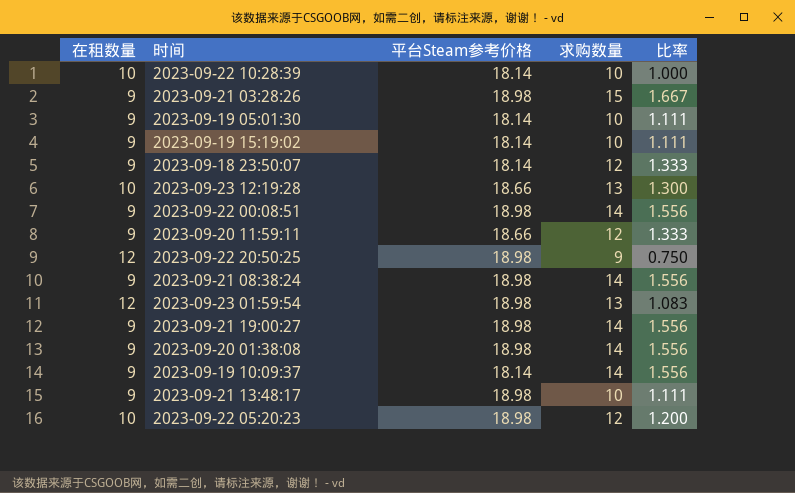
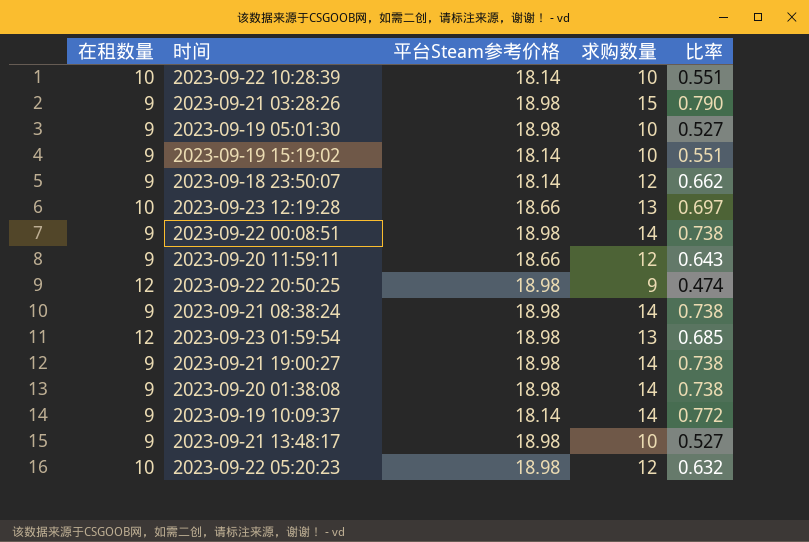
column 比率 | formula: [求购数量] / [在租数量] -> [求购数量] / [平台Steam参考价格]
2023-09-19 05:01:30 | 平台Steam参考价格: 18.14 -> 18.98

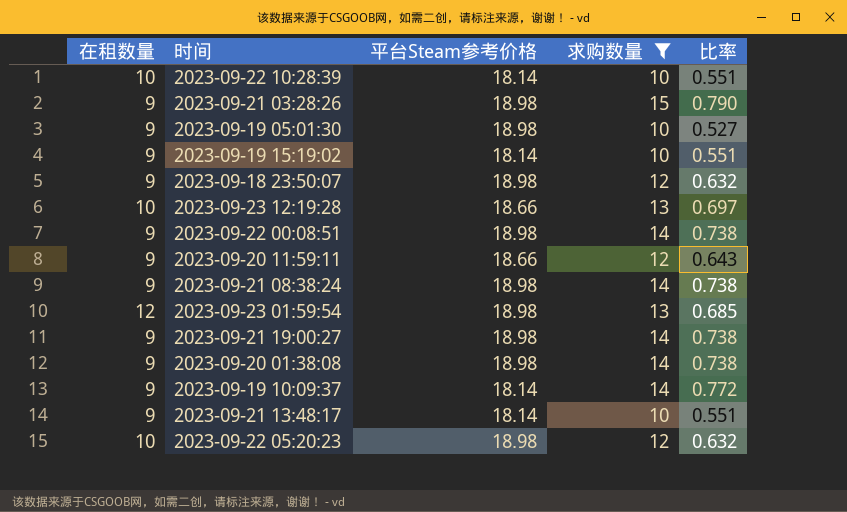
filter: none -> 求购数量 != 9
2023-09-18 23:50:07 | 平台Steam参考价格: 18.14 -> 18.98
2023-09-18 23:50:07 | 比率: 0.662 -> 0.632
2023-09-21 13:48:17 | 平台Steam参考价格: 18.98 -> 18.14
2023-09-21 13:48:17 | 比率: 0.527 -> 0.551

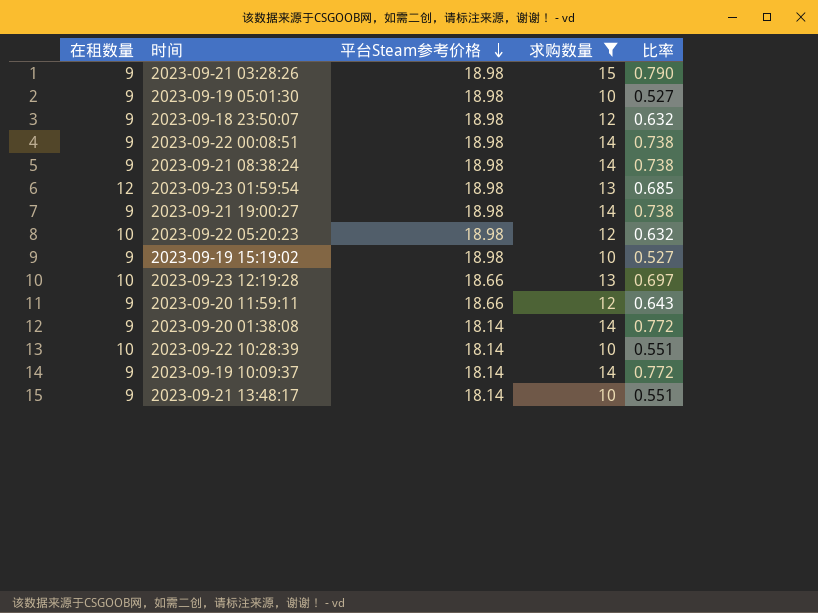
row order: none -> 平台Steam参考价格 descending
2023-09-19 15:19:02 | 平台Steam参考价格: 18.14 -> 18.98
2023-09-19 15:19:02 | 比率: 0.551 -> 0.527
2023-09-20 01:38:08 | 平台Steam参考价格: 18.98 -> 18.14
2023-09-20 01:38:08 | 比率: 0.738 -> 0.772

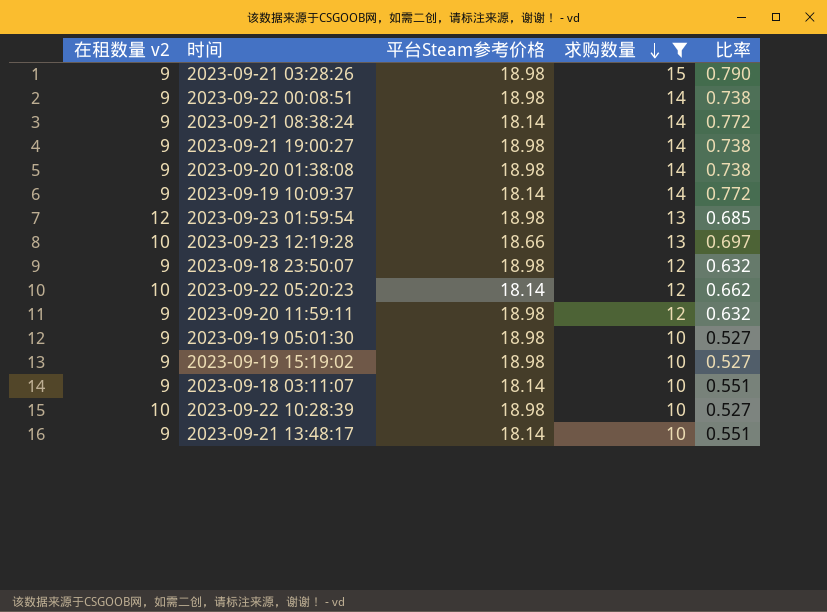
row order: 平台Steam参考价格 descending -> 求购数量 descending
column name: 在租数量 -> 在租数量 v2
2023-09-21 08:38:24 | 平台Steam参考价格: 18.98 -> 18.14
2023-09-21 08:38:24 | 比率: 0.738 -> 0.772
2023-09-20 01:38:08 | 平台Steam参考价格: 18.14 -> 18.98
2023-09-20 01:38:08 | 比率: 0.772 -> 0.738
2023-09-22 05:20:23 | 平台Steam参考价格: 18.98 -> 18.14
2023-09-22 05:20:23 | 比率: 0.632 -> 0.662
2023-09-20 11:59:11 | 平台Steam参考价格: 18.66 -> 18.98
2023-09-20 11:59:11 | 比率: 0.643 -> 0.632
row 2023-09-18 03:11:07: none -> 9 | 18.14 | 10 | 0.551
2023-09-22 10:28:39 | 平台Steam参考价格: 18.14 -> 18.98
2023-09-22 10:28:39 | 比率: 0.551 -> 0.527

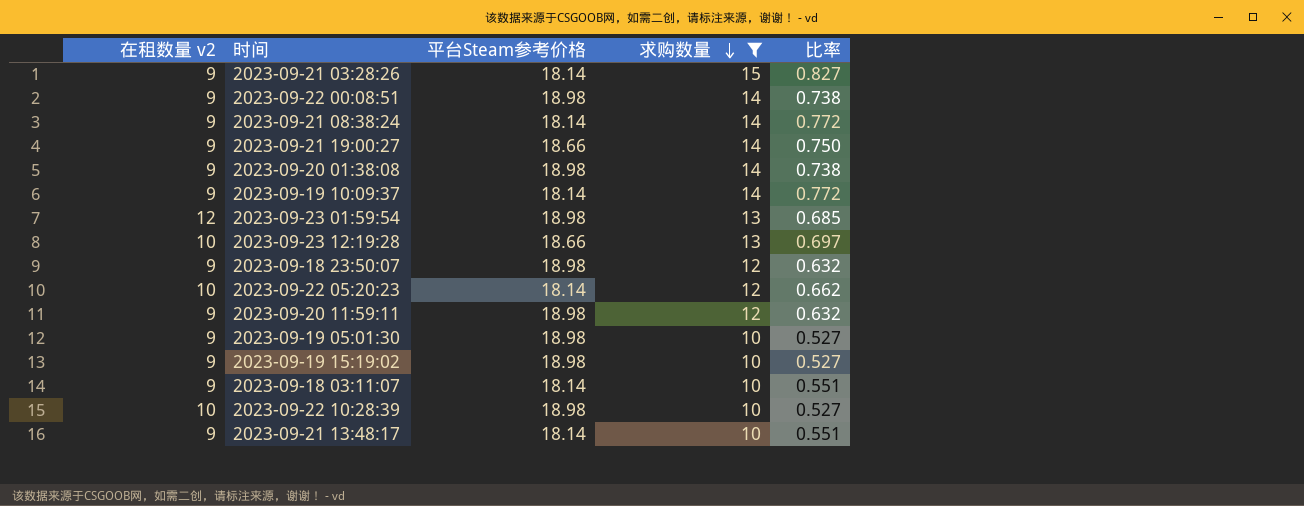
2023-09-21 03:28:26 | 平台Steam参考价格: 18.98 -> 18.14
2023-09-21 03:28:26 | 比率: 0.790 -> 0.827
2023-09-21 19:00:27 | 平台Steam参考价格: 18.98 -> 18.66
2023-09-21 19:00:27 | 比率: 0.738 -> 0.750

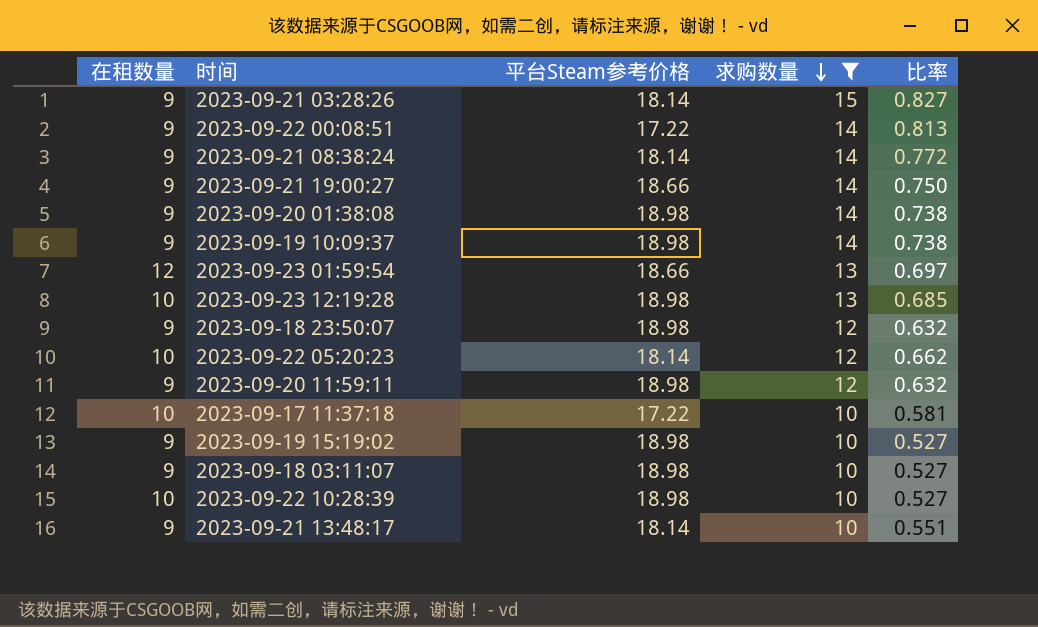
column name: 在租数量 v2 -> 在租数量
row 2023-09-19 05:01:30: 9 | 18.98 | 10 | 0.527 -> none
2023-09-22 00:08:51 | 平台Steam参考价格: 18.98 -> 17.22
2023-09-22 00:08:51 | 比率: 0.738 -> 0.813
2023-09-19 10:09:37 | 平台Steam参考价格: 18.14 -> 18.98
2023-09-19 10:09:37 | 比率: 0.772 -> 0.738
2023-09-23 01:59:54 | 平台Steam参考价格: 18.98 -> 18.66
2023-09-23 01:59:54 | 比率: 0.685 -> 0.697
2023-09-23 12:19:28 | 平台Steam参考价格: 18.66 -> 18.98
2023-09-23 12:19:28 | 比率: 0.697 -> 0.685
row 2023-09-17 11:37:18: none -> 10 | 17.22 | 10 | 0.581
2023-09-18 03:11:07 | 平台Steam参考价格: 18.14 -> 18.98
2023-09-18 03:11:07 | 比率: 0.551 -> 0.527

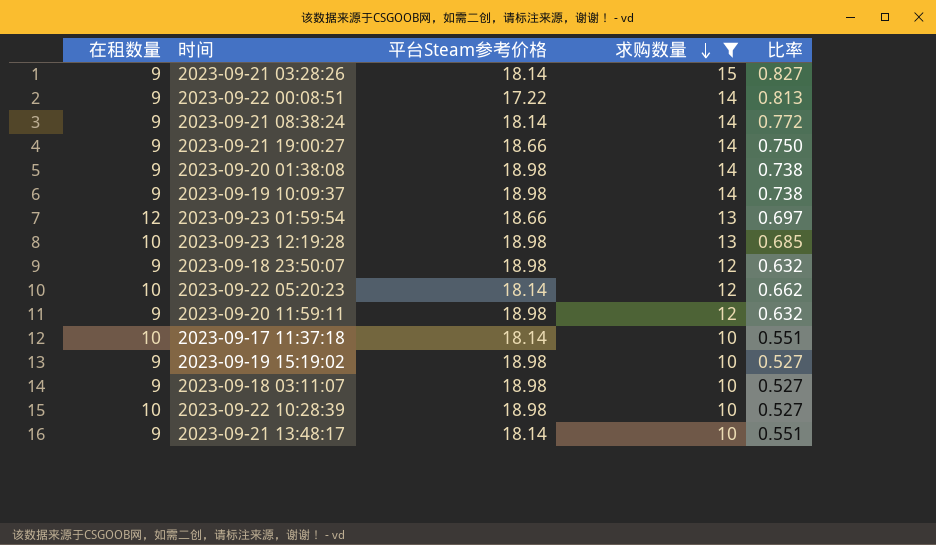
2023-09-17 11:37:18 | 平台Steam参考价格: 17.22 -> 18.14
2023-09-17 11:37:18 | 比率: 0.581 -> 0.551

